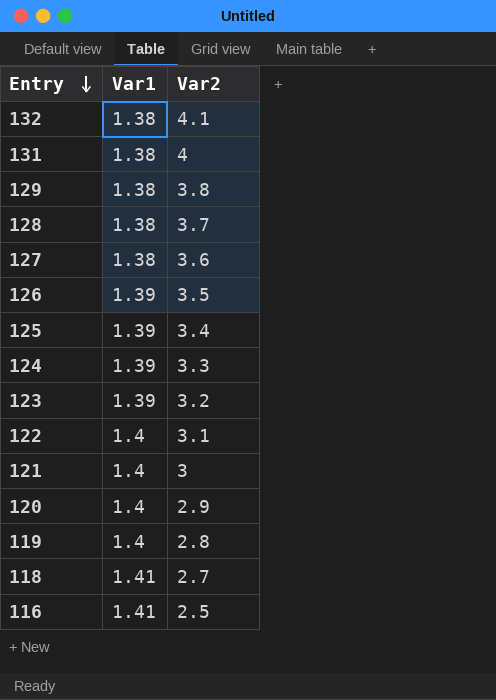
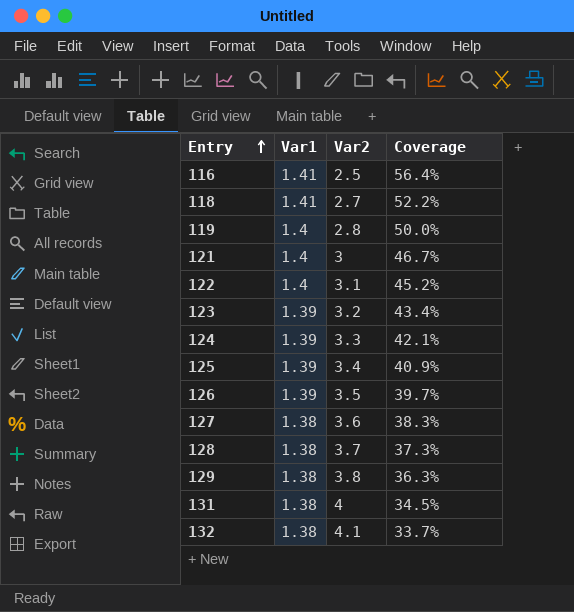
row order: Entry descending -> Entry ascending
column Coverage | formula: none -> [Var1] / [Var2]
row 120: 1.4 | 2.9 -> none

